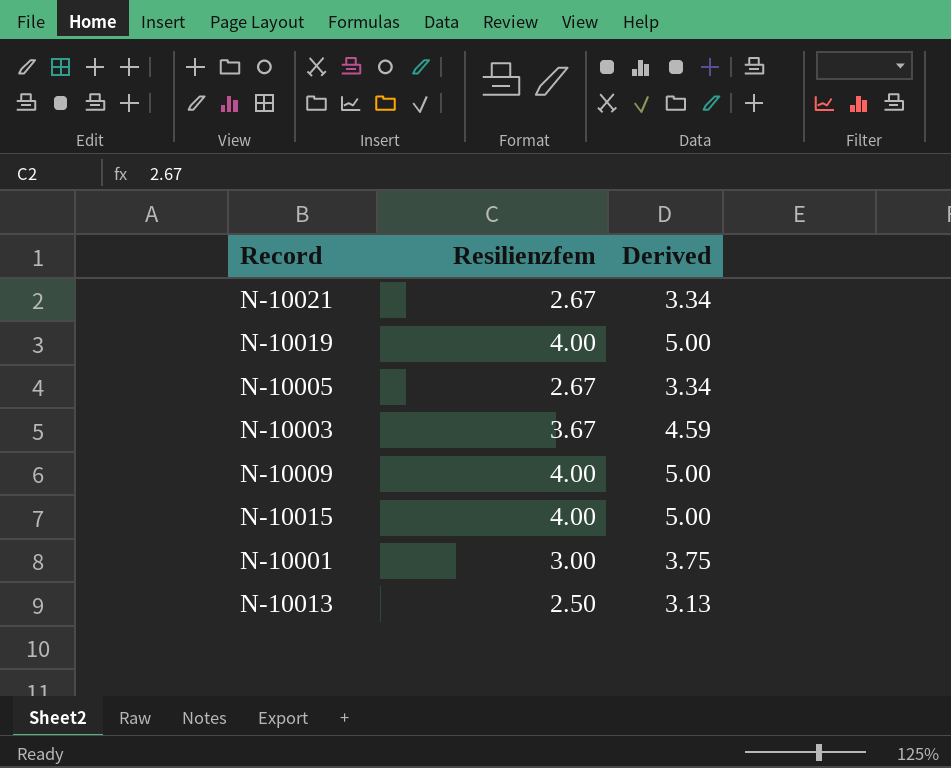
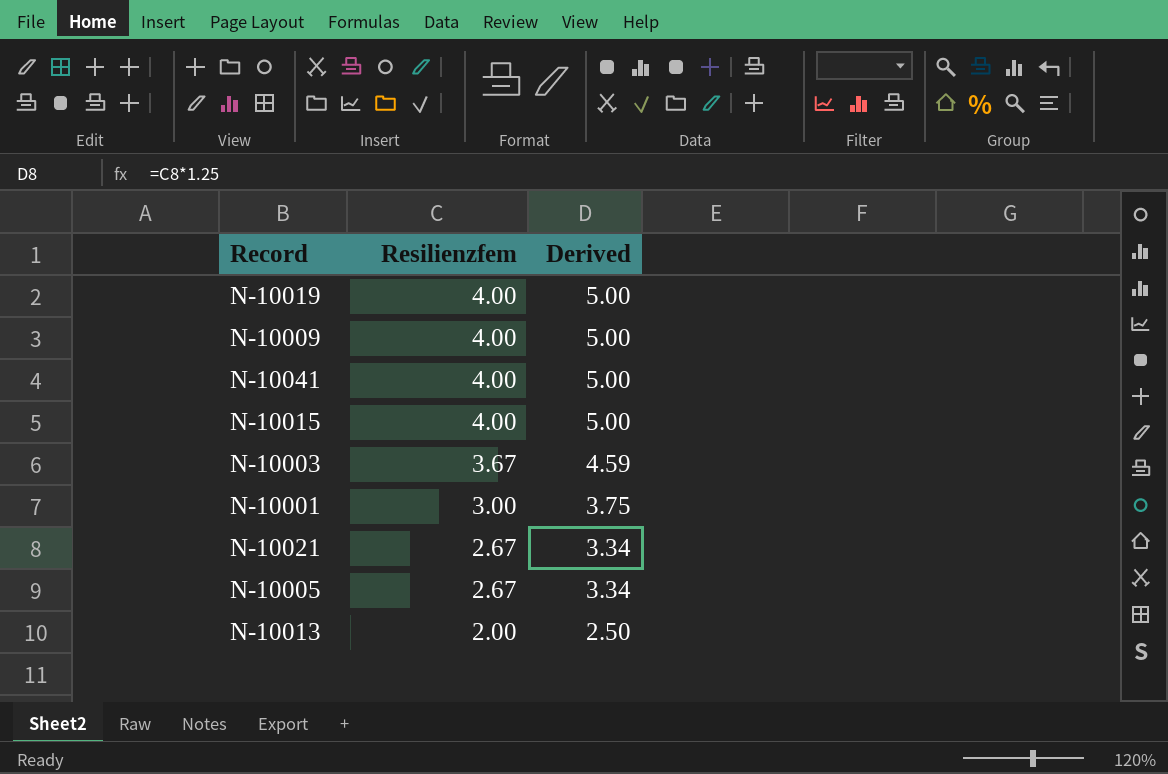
row order: none -> Resilienzfem descending
row N-10041: none -> 4.00 | 5.00
N-10013 | Resilienzfem: 2.50 -> 2.00
N-10013 | Derived: 3.13 -> 2.50

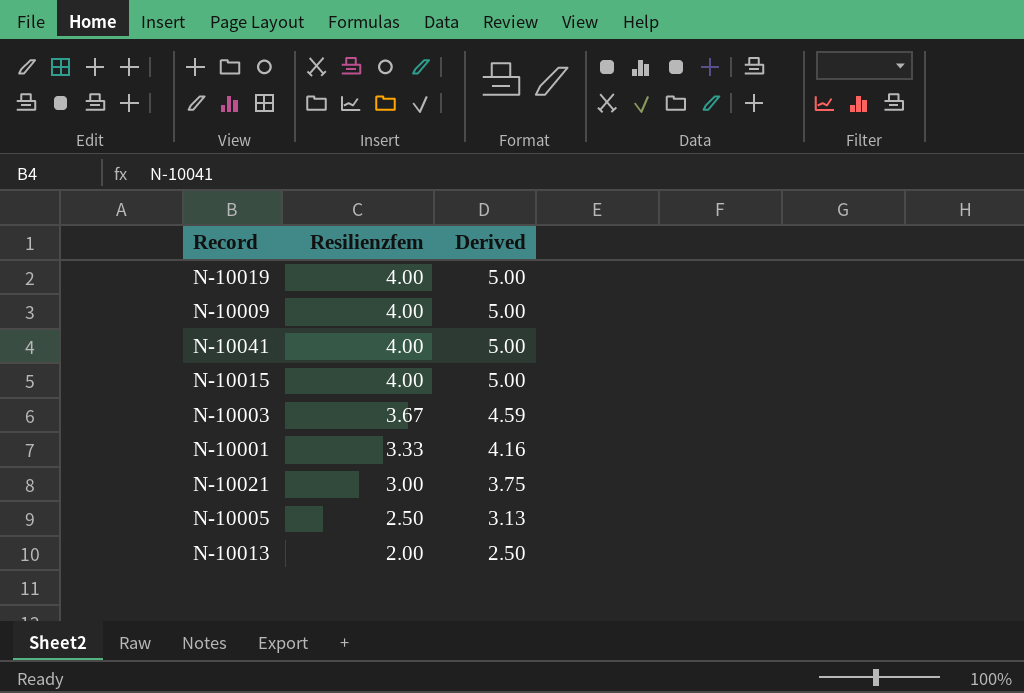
N-10001 | Resilienzfem: 3.00 -> 3.33
N-10001 | Derived: 3.75 -> 4.16
N-10021 | Resilienzfem: 2.67 -> 3.00
N-10021 | Derived: 3.34 -> 3.75
N-10005 | Resilienzfem: 2.67 -> 2.50
N-10005 | Derived: 3.34 -> 3.13

